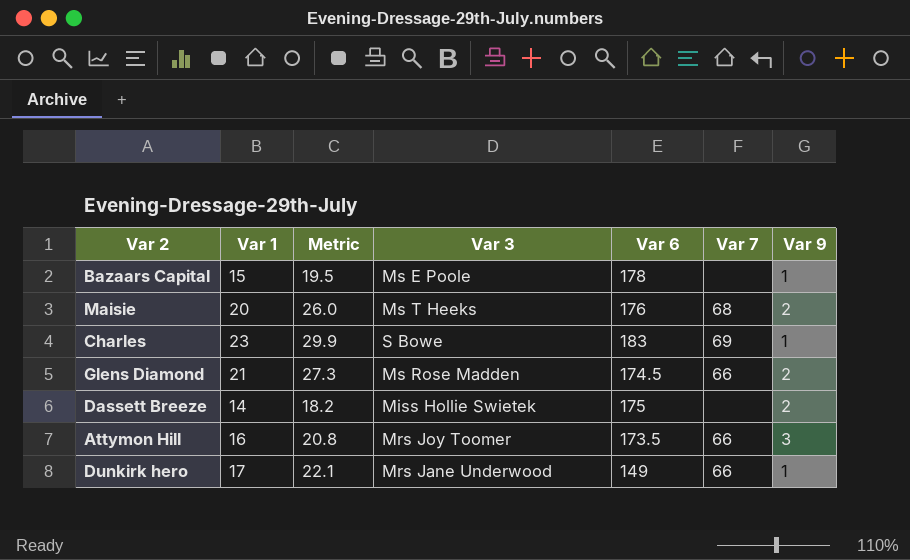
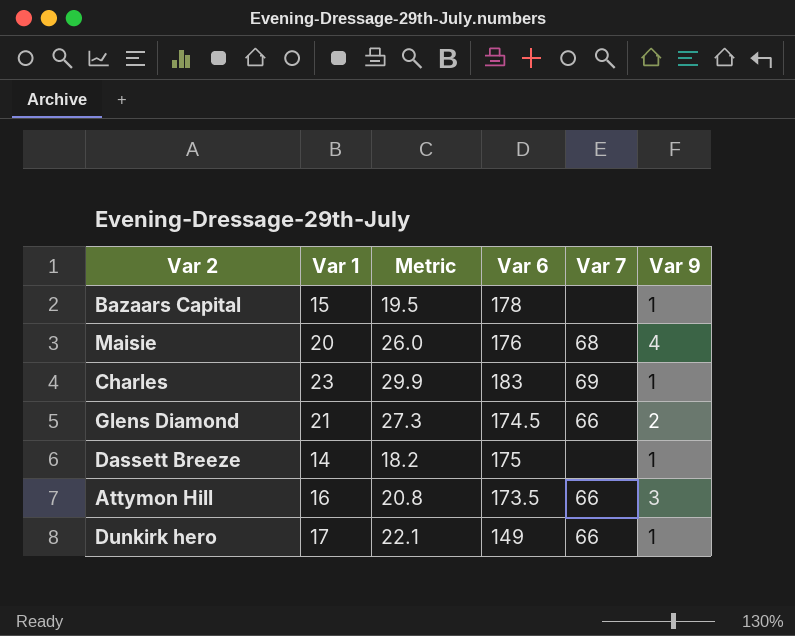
column Var 3 | position: 4 -> none
Maisie | Var 9: 2 -> 4
Dassett Breeze | Var 9: 2 -> 1

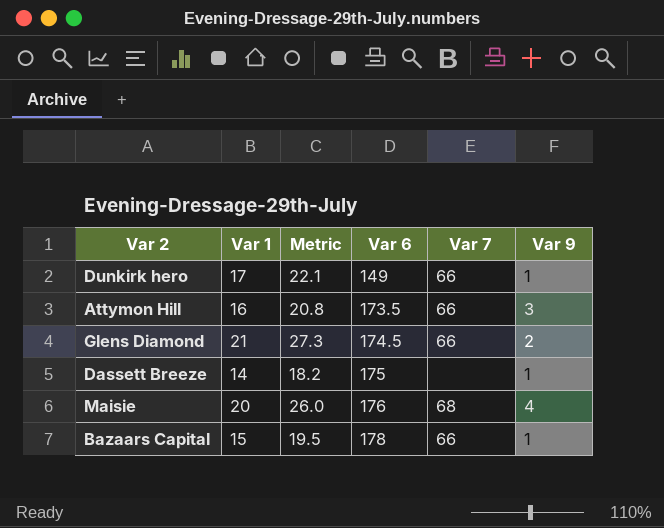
row order: none -> Var 6 ascending
row Charles: 23 | 29.9 | 183 | 69 | 1 -> none
Bazaars Capital | Var 7: none -> 66

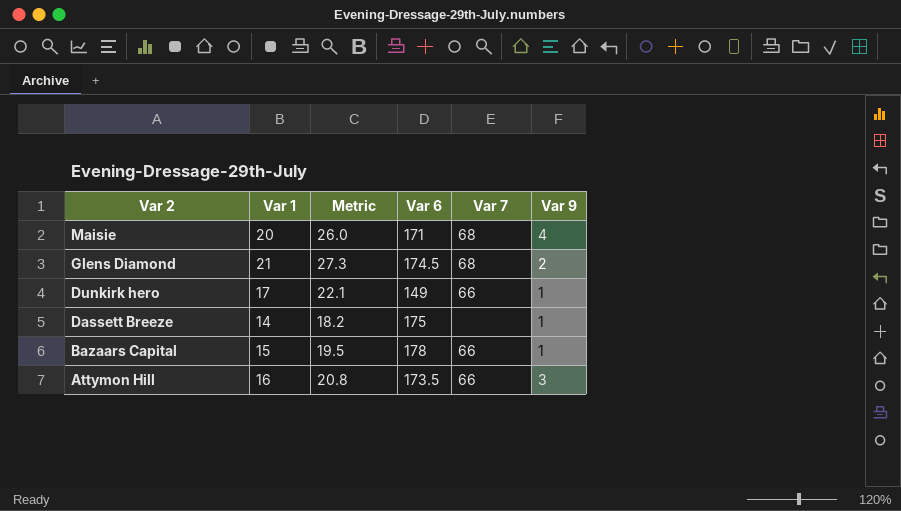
row order: Var 6 ascending -> Var 2 descending
Maisie | Var 6: 176 -> 171
Glens Diamond | Var 7: 66 -> 68

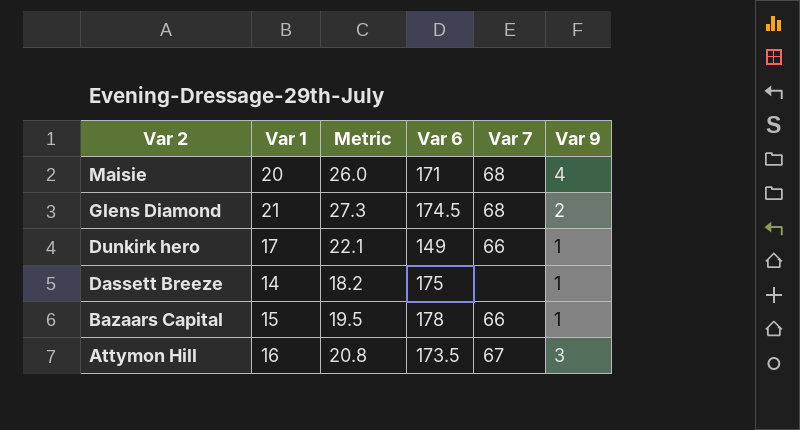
Attymon Hill | Var 7: 66 -> 67

